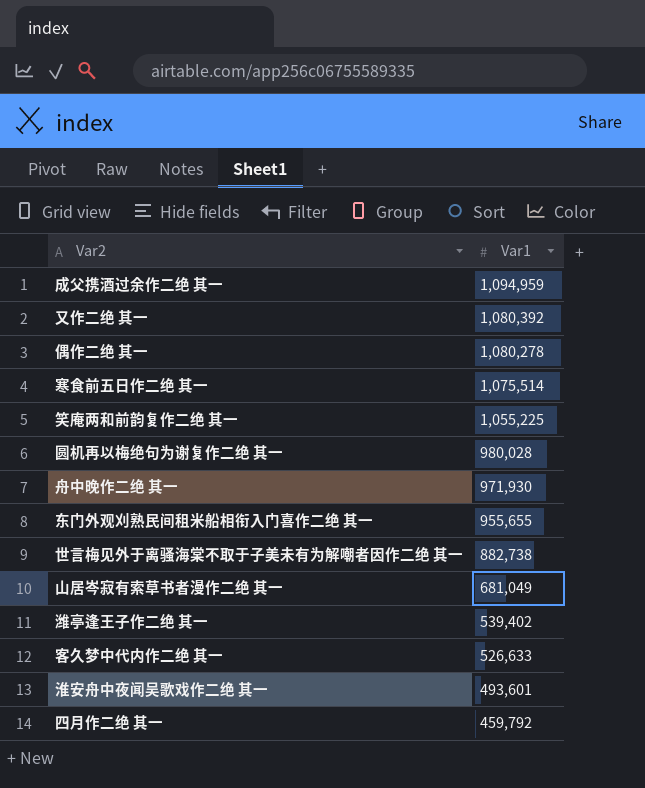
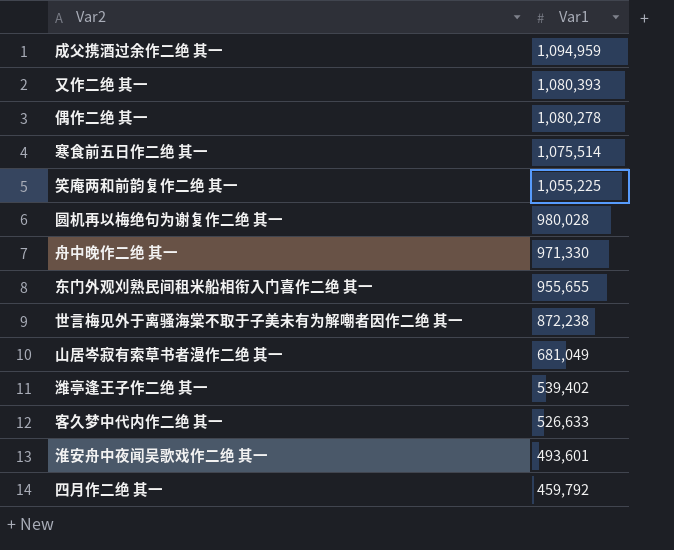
又作二绝 其一 | Var1: 1,080,392 -> 1,080,393
舟中晚作二绝 其一 | Var1: 971,930 -> 971,330
世言梅见外于离骚海棠不取于子美未有为解嘲者因作二绝 其一 | Var1: 882,738 -> 872,238

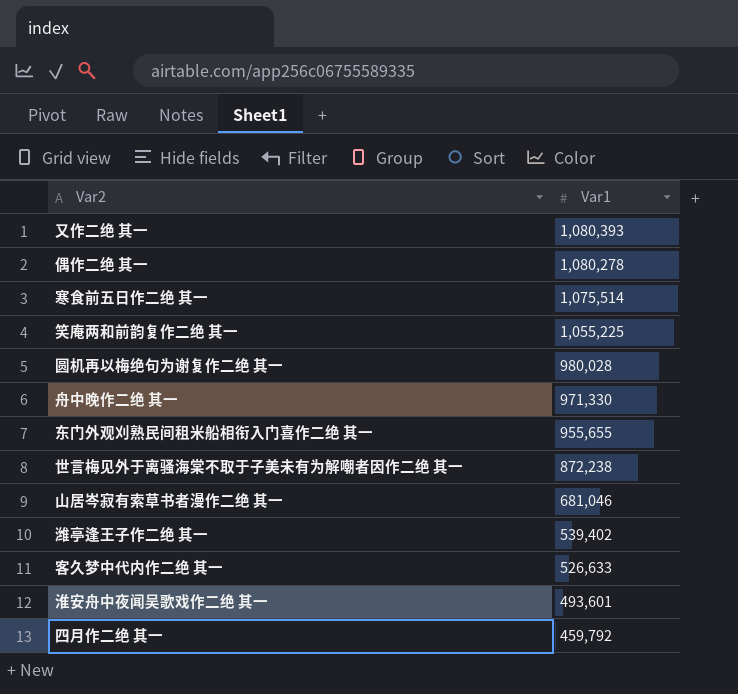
row 成父携酒过余作二绝 其一: 1,094,959 -> none
山居岑寂有索草书者漫作二绝 其一 | Var1: 681,049 -> 681,046

